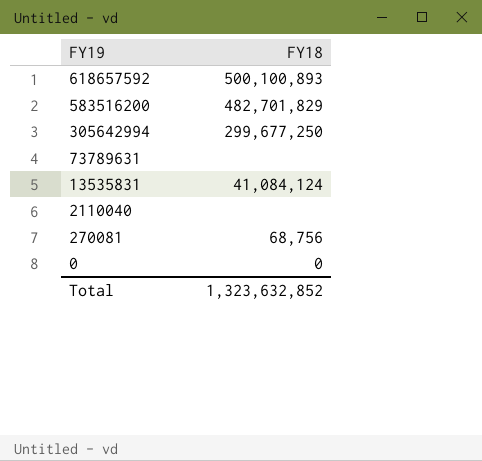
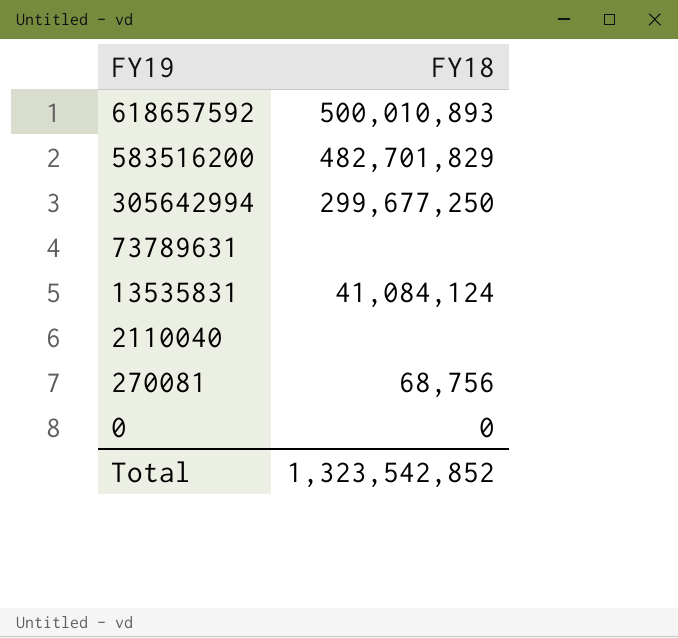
618657592 | FY18: 500,100,893 -> 500,010,893
Total | FY18: 1,323,632,852 -> 1,323,542,852

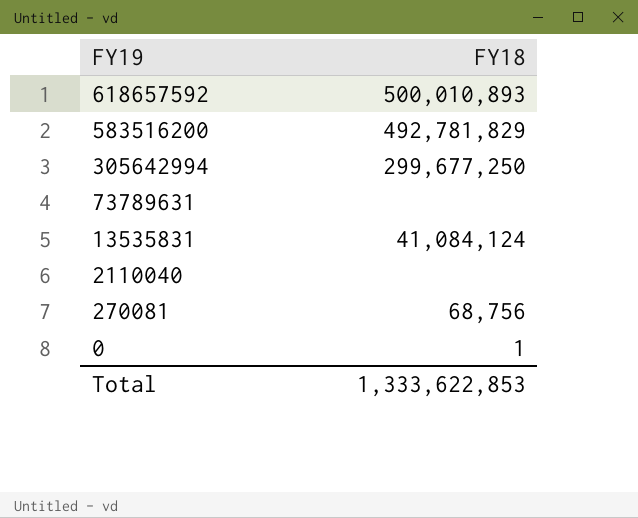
583516200 | FY18: 482,701,829 -> 492,781,829
0 | FY18: 0 -> 1
Total | FY18: 1,323,542,852 -> 1,333,622,853

